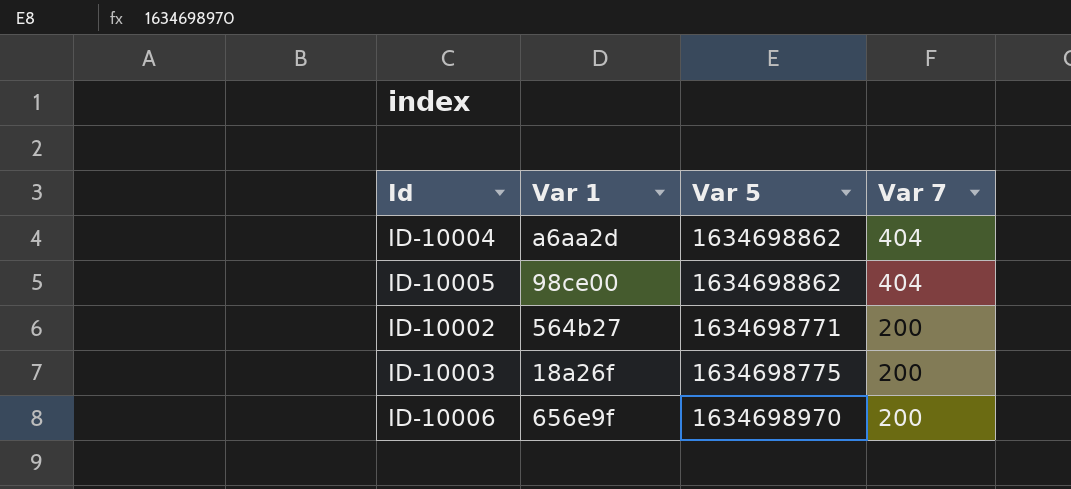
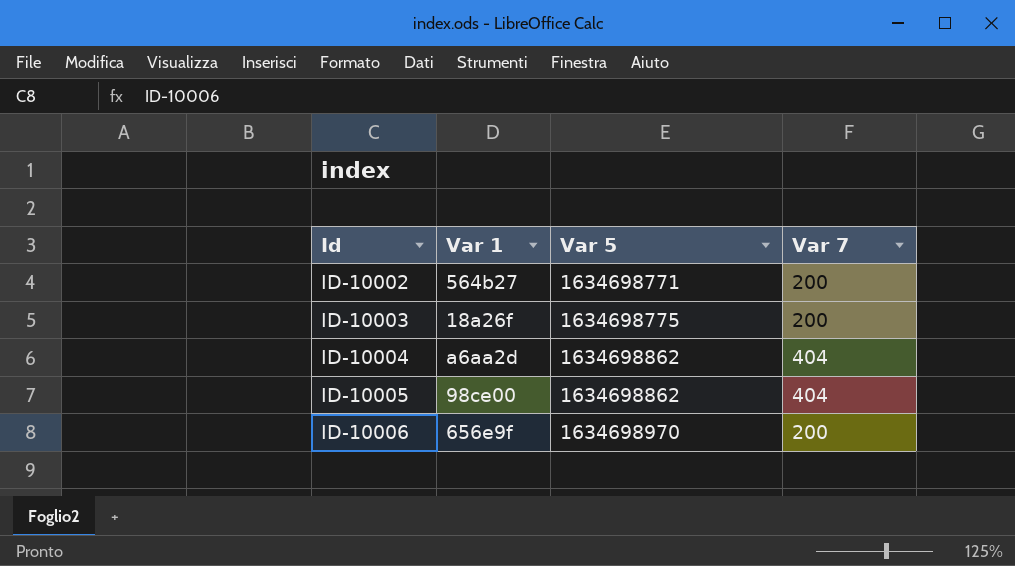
row order: Var 7 descending -> Id ascending

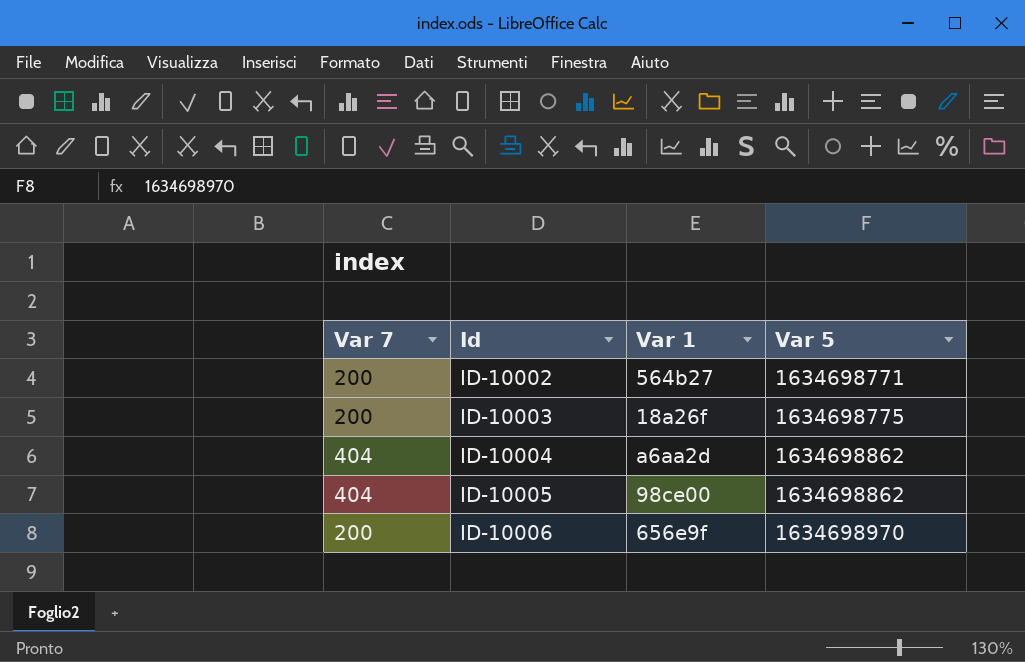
column Var 7 | position: 4 -> 1

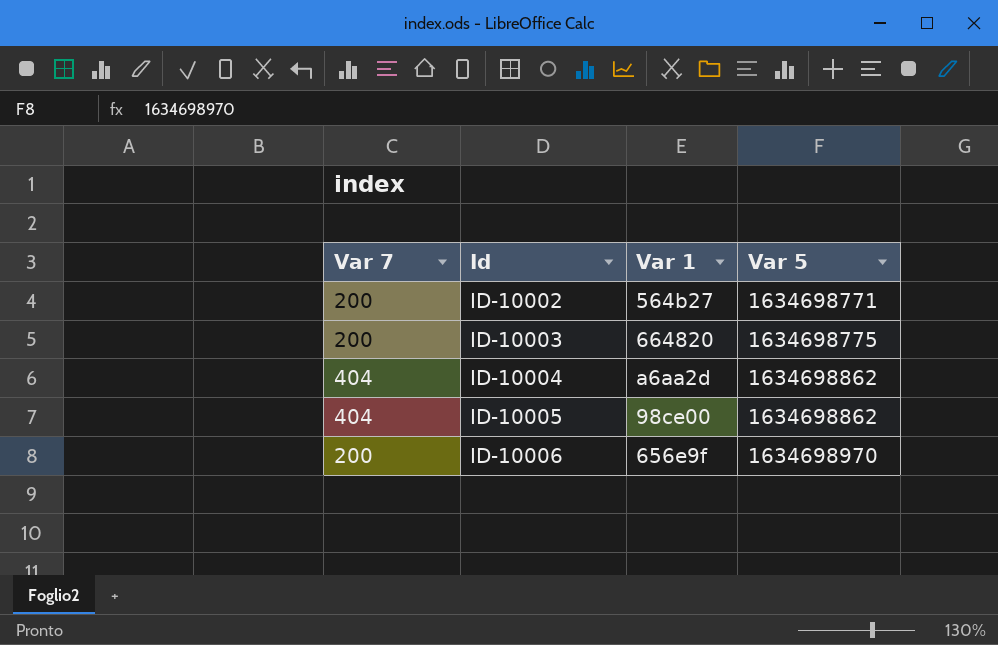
ID-10003 | Var 1: 18a26f -> 664820

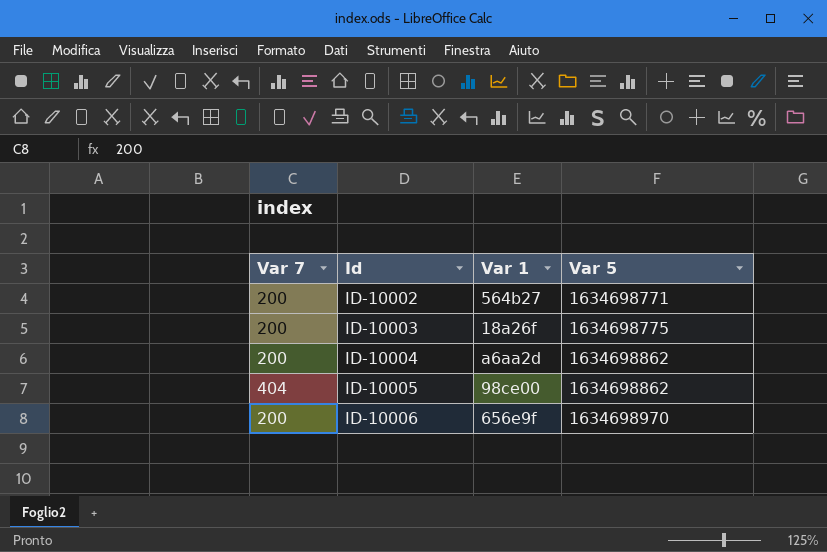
ID-10003 | Var 1: 664820 -> 18a26f
ID-10004 | Var 7: 404 -> 200

